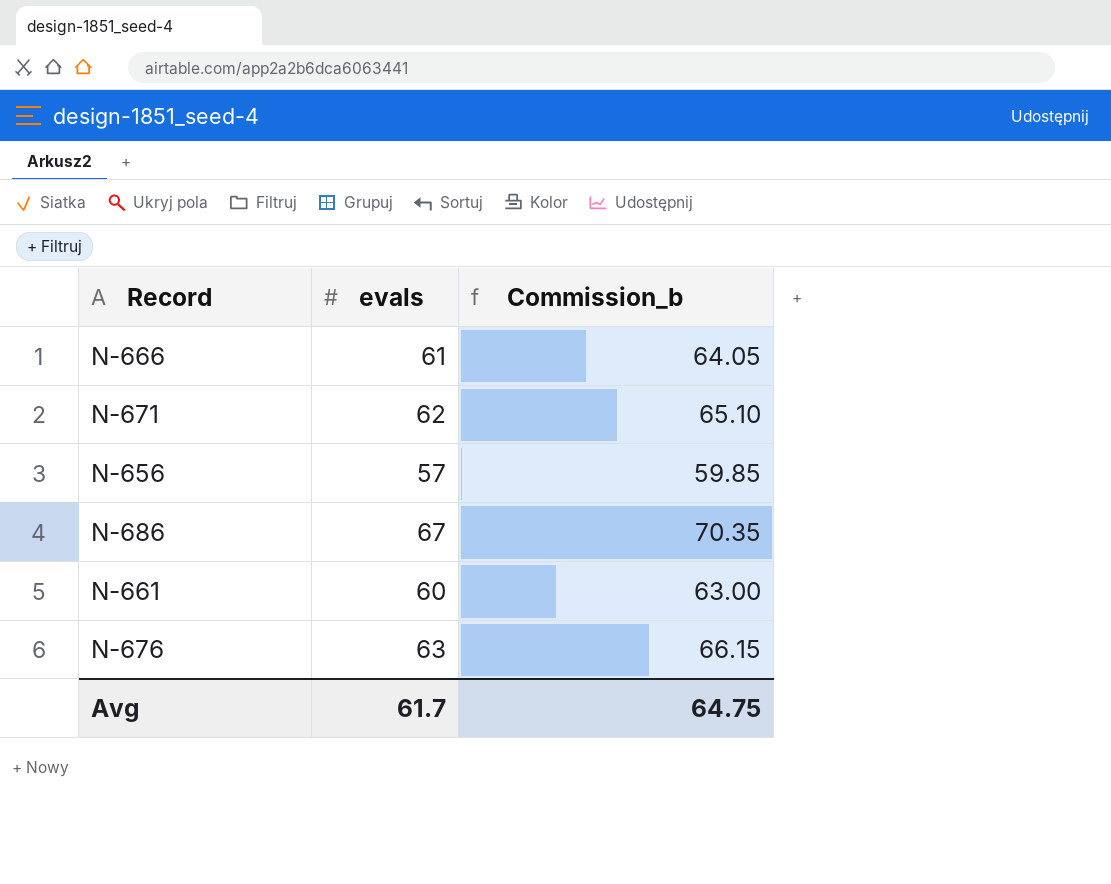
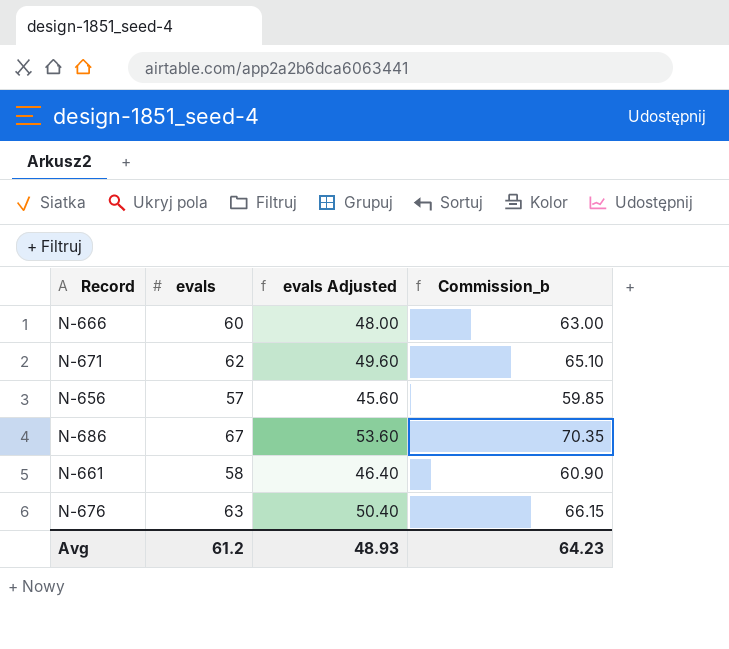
column evals Adjusted | formula: none -> [evals] * 0.8
N-666 | evals: 61 -> 60
N-666 | Commission_b: 64.05 -> 63.00
N-661 | evals: 60 -> 58
N-661 | Commission_b: 63.00 -> 60.90
Avg | evals: 61.7 -> 61.2
Avg | Commission_b: 64.75 -> 64.23

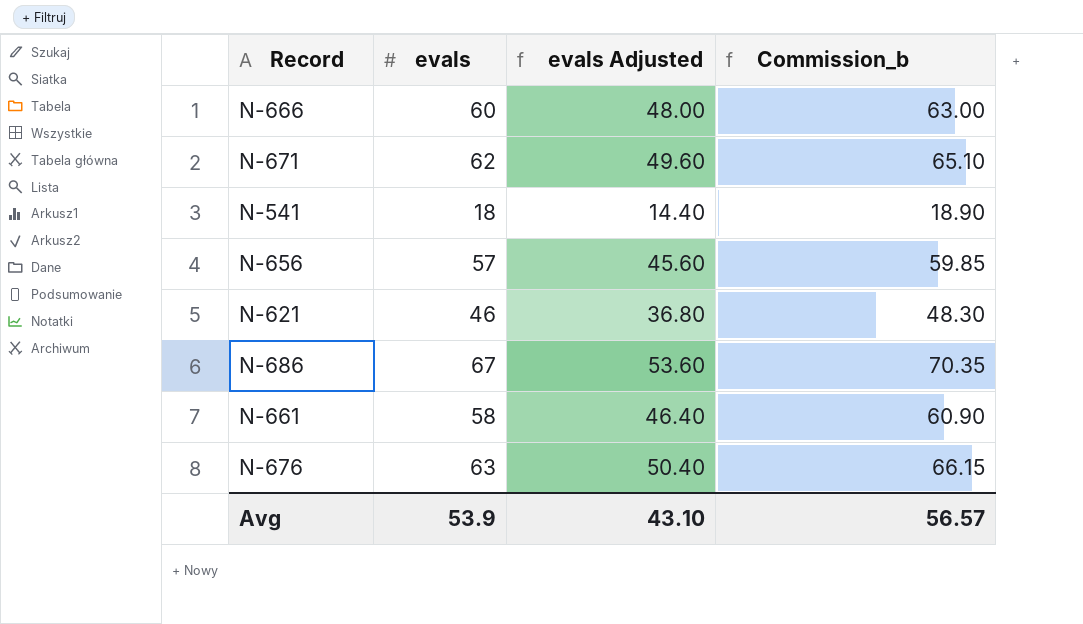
row N-541: none -> 18 | 14.40 | 18.90
row N-621: none -> 46 | 36.80 | 48.30
Avg | evals: 61.2 -> 53.9
Avg | evals Adjusted: 48.93 -> 43.10
Avg | Commission_b: 64.23 -> 56.57

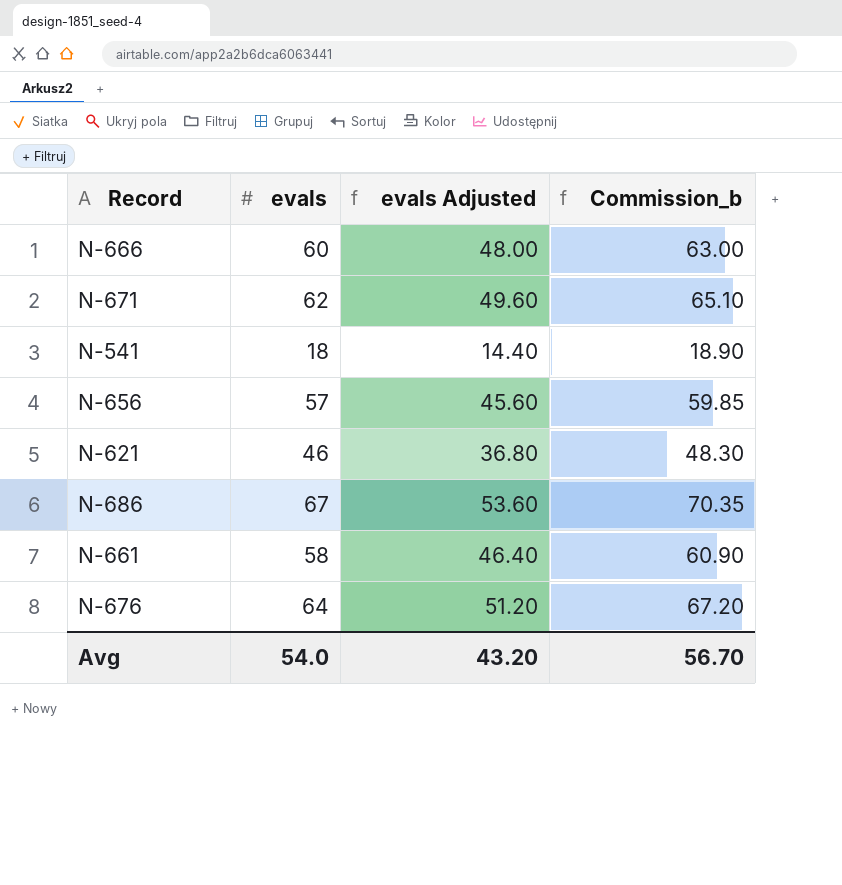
N-676 | evals: 63 -> 64
N-676 | evals Adjusted: 50.40 -> 51.20
N-676 | Commission_b: 66.15 -> 67.20
Avg | evals: 53.9 -> 54.0
Avg | evals Adjusted: 43.10 -> 43.20
Avg | Commission_b: 56.57 -> 56.70

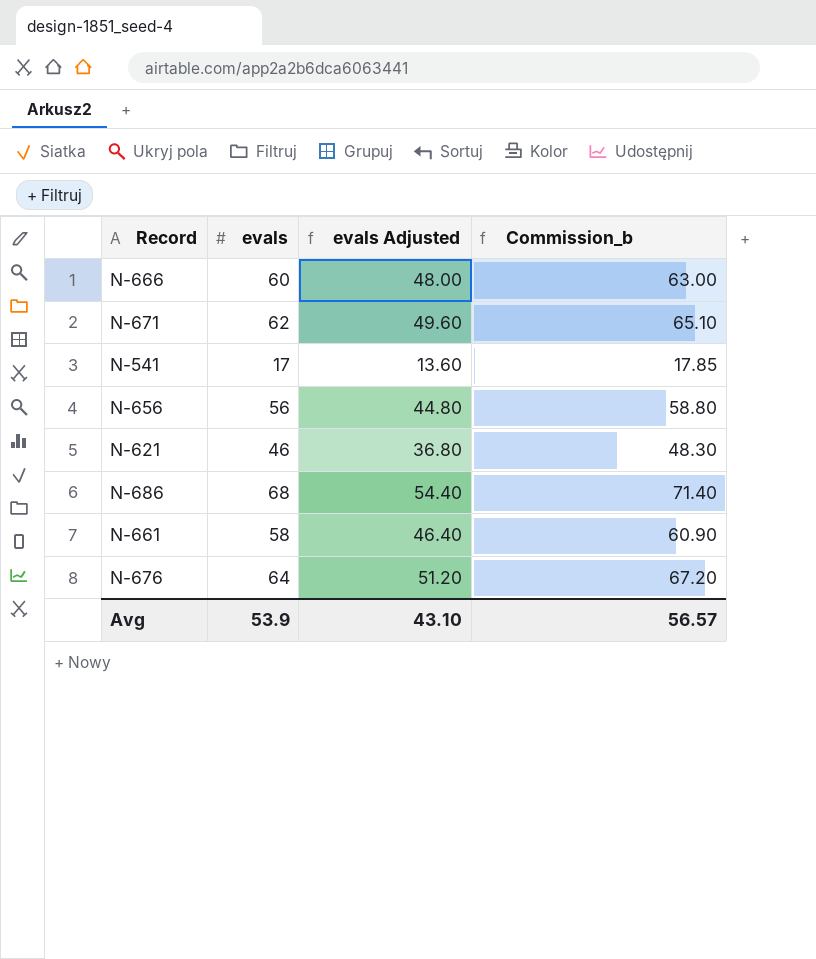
N-541 | evals: 18 -> 17
N-541 | evals Adjusted: 14.40 -> 13.60
N-541 | Commission_b: 18.90 -> 17.85
N-656 | evals: 57 -> 56
N-656 | evals Adjusted: 45.60 -> 44.80
N-656 | Commission_b: 59.85 -> 58.80
N-686 | evals: 67 -> 68
N-686 | evals Adjusted: 53.60 -> 54.40
N-686 | Commission_b: 70.35 -> 71.40
Avg | evals: 54.0 -> 53.9
Avg | evals Adjusted: 43.20 -> 43.10
Avg | Commission_b: 56.70 -> 56.57

